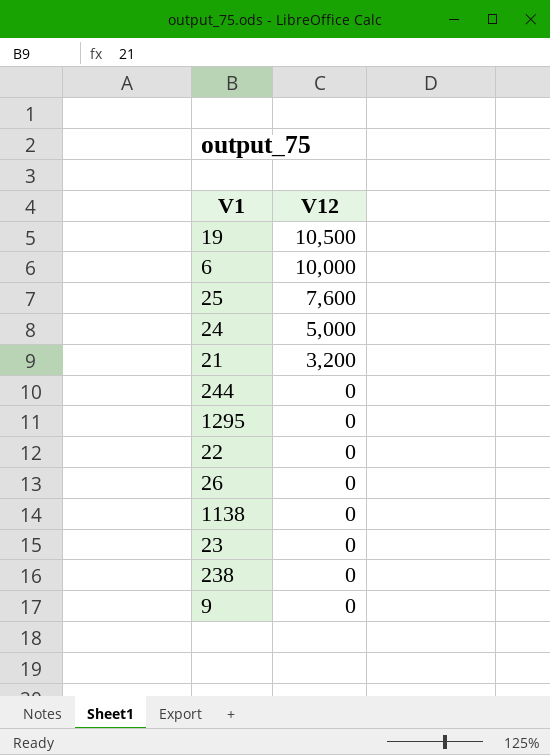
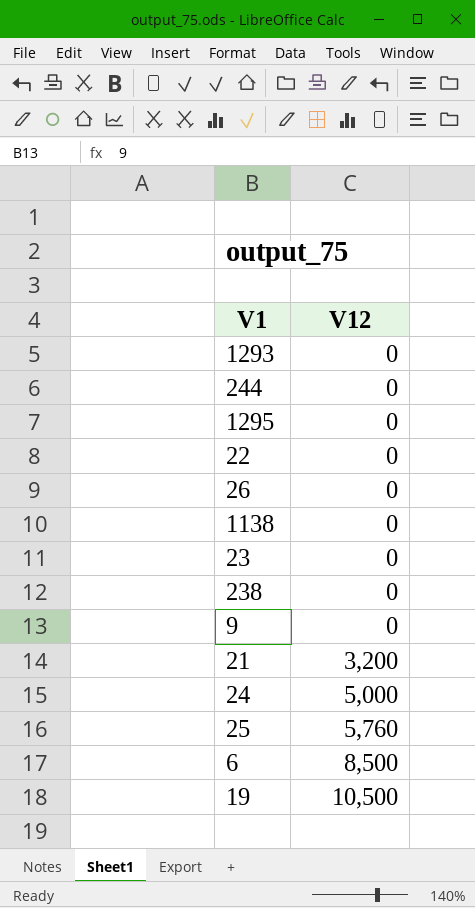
row order: V12 descending -> V12 ascending
row 1293: none -> 0
25 | V12: 7,600 -> 5,760
6 | V12: 10,000 -> 8,500

